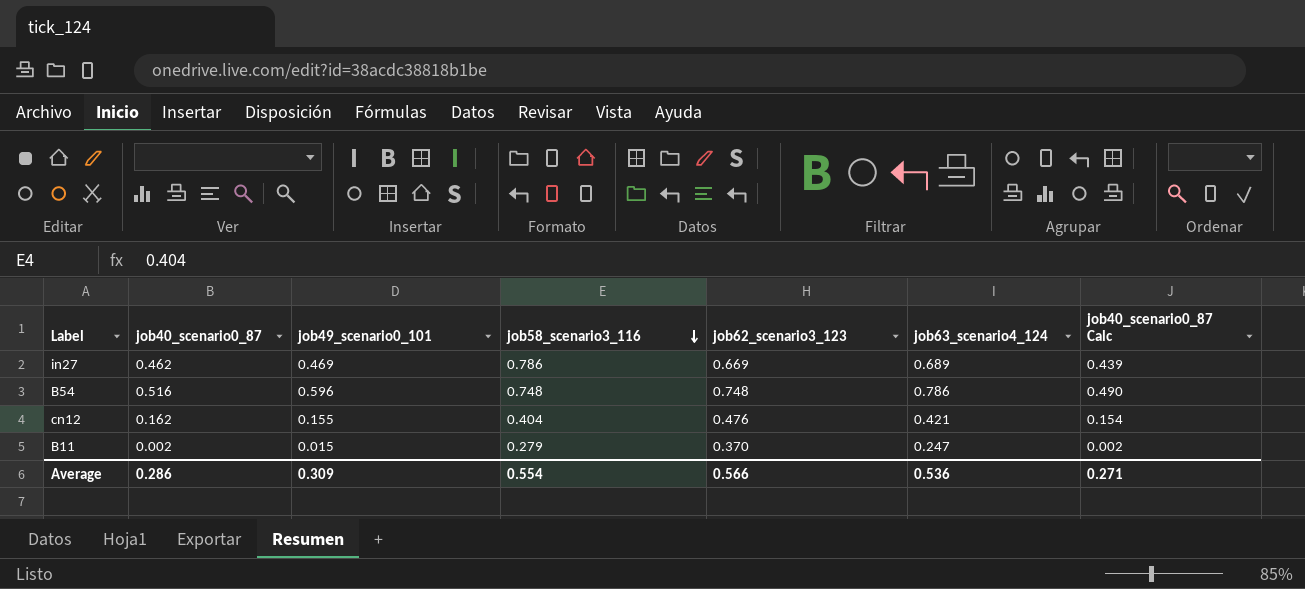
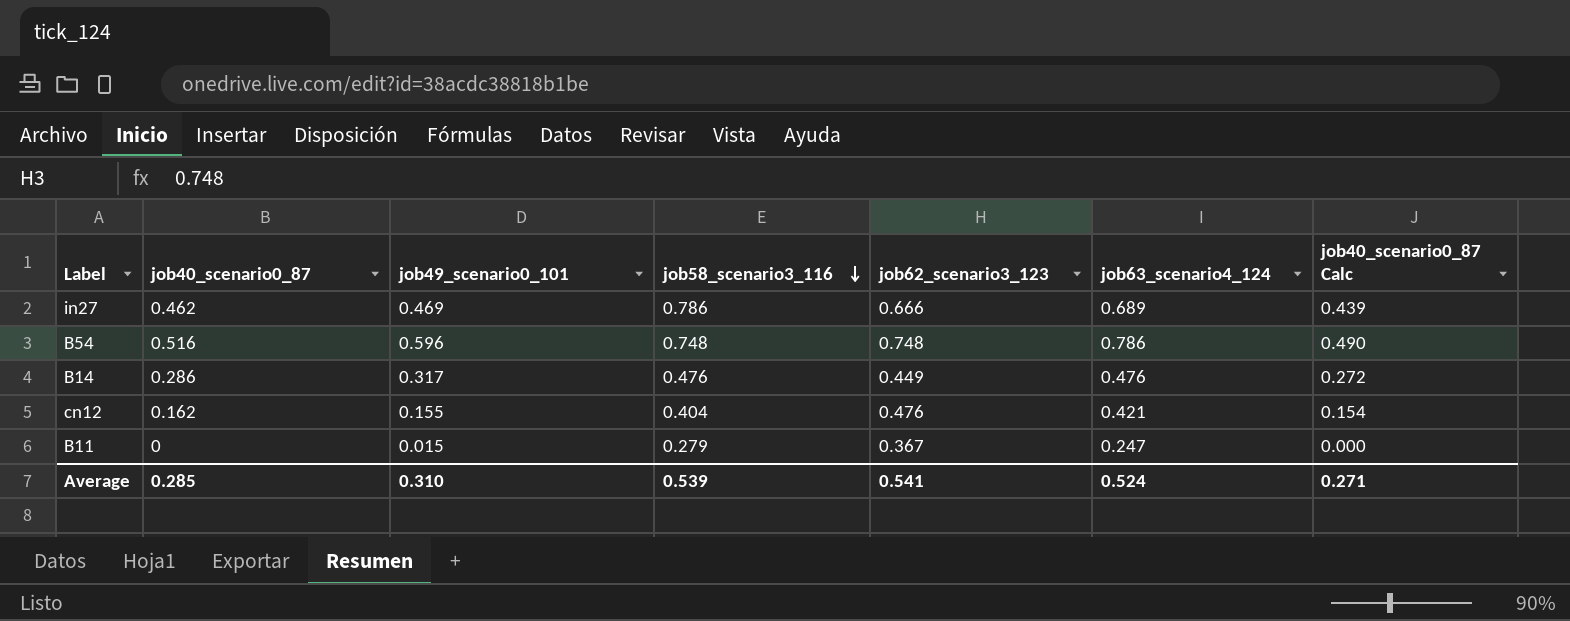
in27 | job62_scenario3_123: 0.669 -> 0.666
row B14: none -> 0.286 | 0.317 | 0.476 | 0.449 | 0.476 | 0.272
B11 | job40_scenario0_87: 0.002 -> 0
B11 | job62_scenario3_123: 0.370 -> 0.367
B11 | job40_scenario0_87 Calc: 0.002 -> 0.000
Average | job40_scenario0_87: 0.286 -> 0.285
Average | job49_scenario0_101: 0.309 -> 0.310
Average | job58_scenario3_116: 0.554 -> 0.539
Average | job62_scenario3_123: 0.566 -> 0.541
Average | job63_scenario4_124: 0.536 -> 0.524

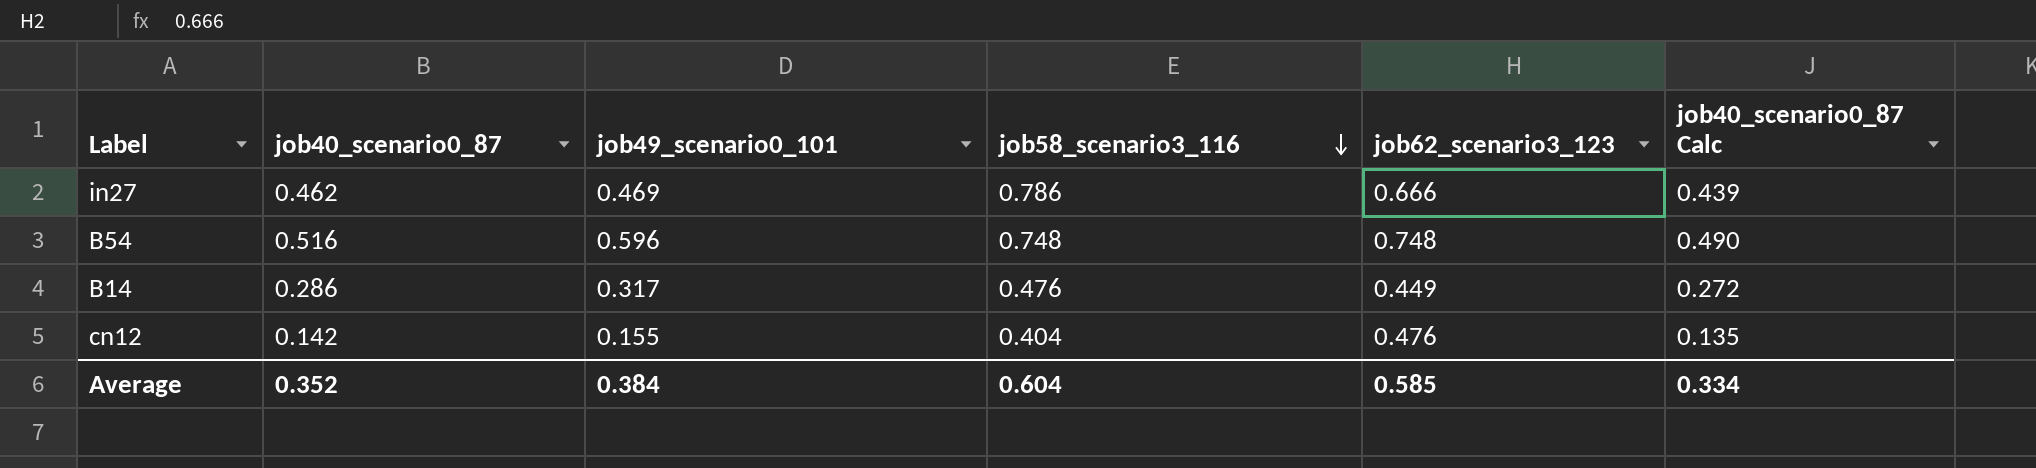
column job63_scenario4_124 | position: 6 -> none
row B11: 0 | 0.015 | 0.279 | 0.367 | 0.247 | 0.000 -> none
cn12 | job40_scenario0_87: 0.162 -> 0.142
cn12 | job40_scenario0_87 Calc: 0.154 -> 0.135
Average | job40_scenario0_87: 0.285 -> 0.352
Average | job49_scenario0_101: 0.310 -> 0.384
Average | job58_scenario3_116: 0.539 -> 0.604
Average | job62_scenario3_123: 0.541 -> 0.585
Average | job40_scenario0_87 Calc: 0.271 -> 0.334

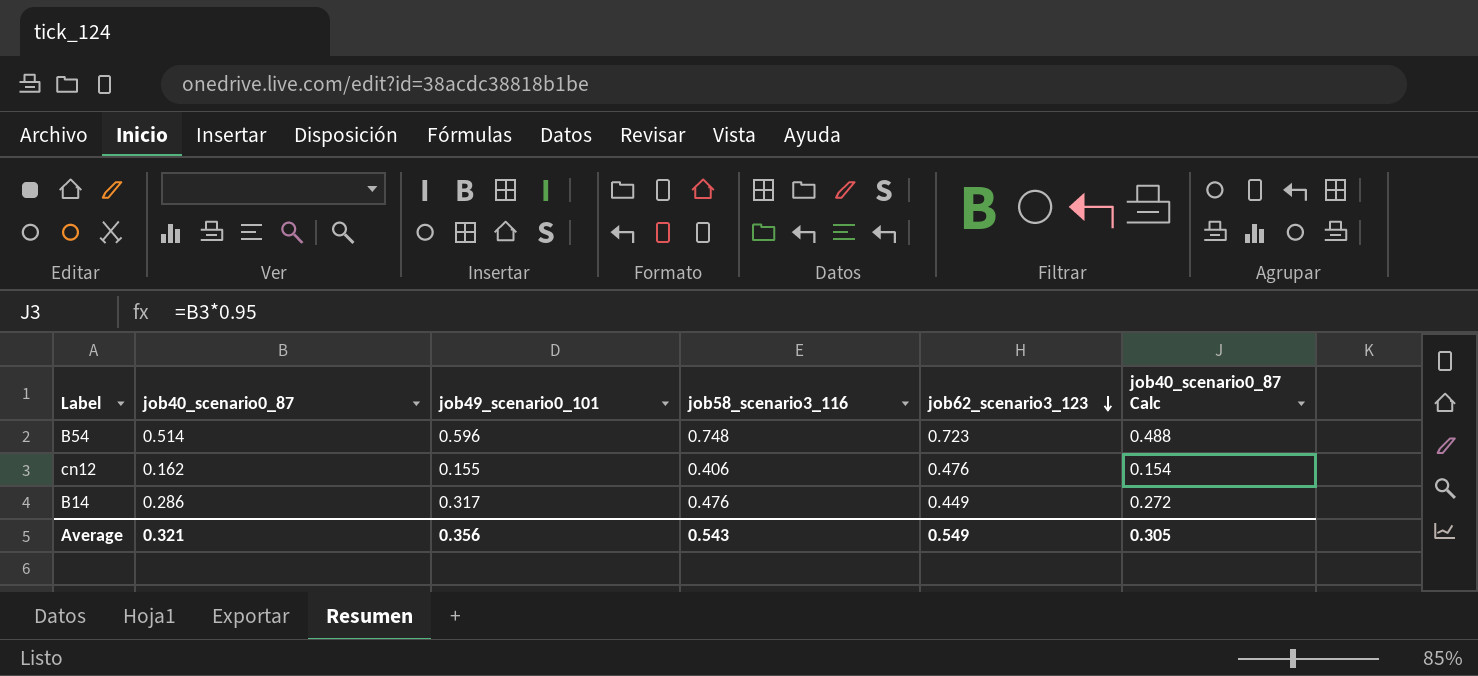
row order: job58_scenario3_116 descending -> job62_scenario3_123 descending
row in27: 0.462 | 0.469 | 0.786 | 0.666 | 0.439 -> none
B54 | job40_scenario0_87: 0.516 -> 0.514
B54 | job62_scenario3_123: 0.748 -> 0.723
B54 | job40_scenario0_87 Calc: 0.490 -> 0.488
cn12 | job40_scenario0_87: 0.142 -> 0.162
cn12 | job58_scenario3_116: 0.404 -> 0.406
cn12 | job40_scenario0_87 Calc: 0.135 -> 0.154
Average | job40_scenario0_87: 0.352 -> 0.321
Average | job49_scenario0_101: 0.384 -> 0.356
Average | job58_scenario3_116: 0.604 -> 0.543
Average | job62_scenario3_123: 0.585 -> 0.549
Average | job40_scenario0_87 Calc: 0.334 -> 0.305

